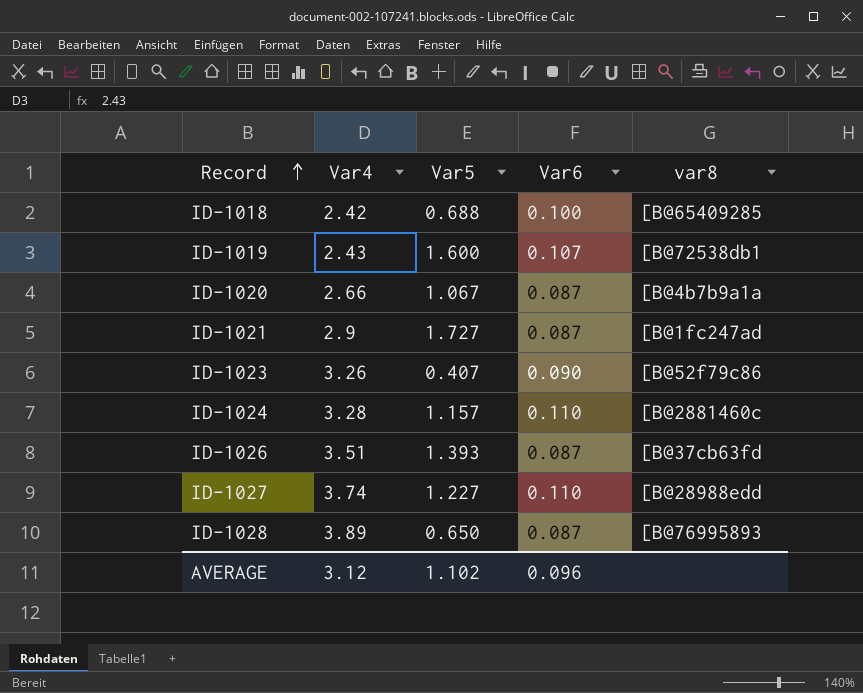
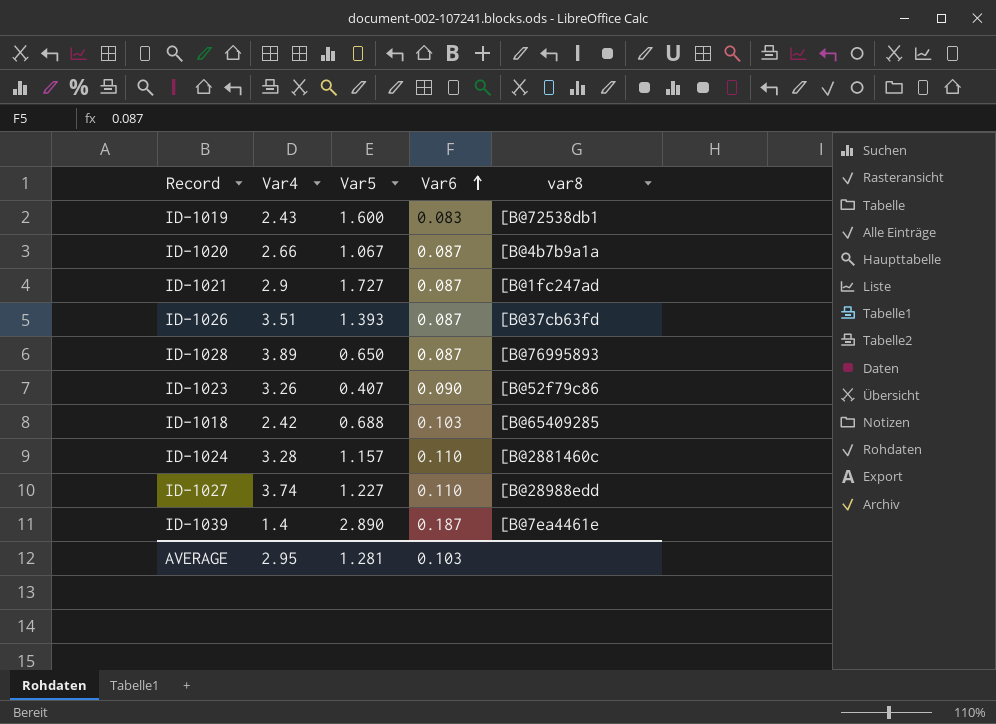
row order: Record ascending -> Var6 ascending
ID-1019 | Var6: 0.107 -> 0.083
ID-1018 | Var6: 0.100 -> 0.103
row ID-1039: none -> 1.4 | 2.890 | 0.187 | [B@7ea4461e
AVERAGE | Var4: 3.12 -> 2.95
AVERAGE | Var5: 1.102 -> 1.281
AVERAGE | Var6: 0.096 -> 0.103

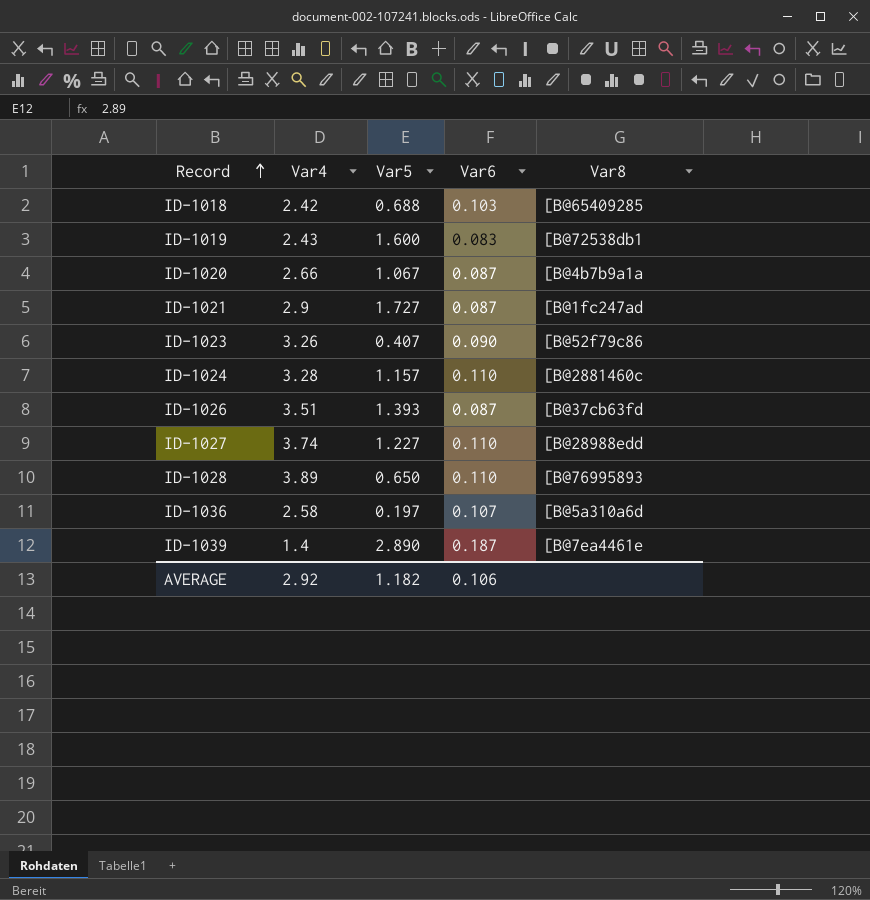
row order: Var6 ascending -> Record ascending
column name: var8 -> Var8
ID-1028 | Var6: 0.087 -> 0.110
row ID-1036: none -> 2.58 | 0.197 | 0.107 | [B@5a310a6d
AVERAGE | Var4: 2.95 -> 2.92
AVERAGE | Var5: 1.281 -> 1.182
AVERAGE | Var6: 0.103 -> 0.106

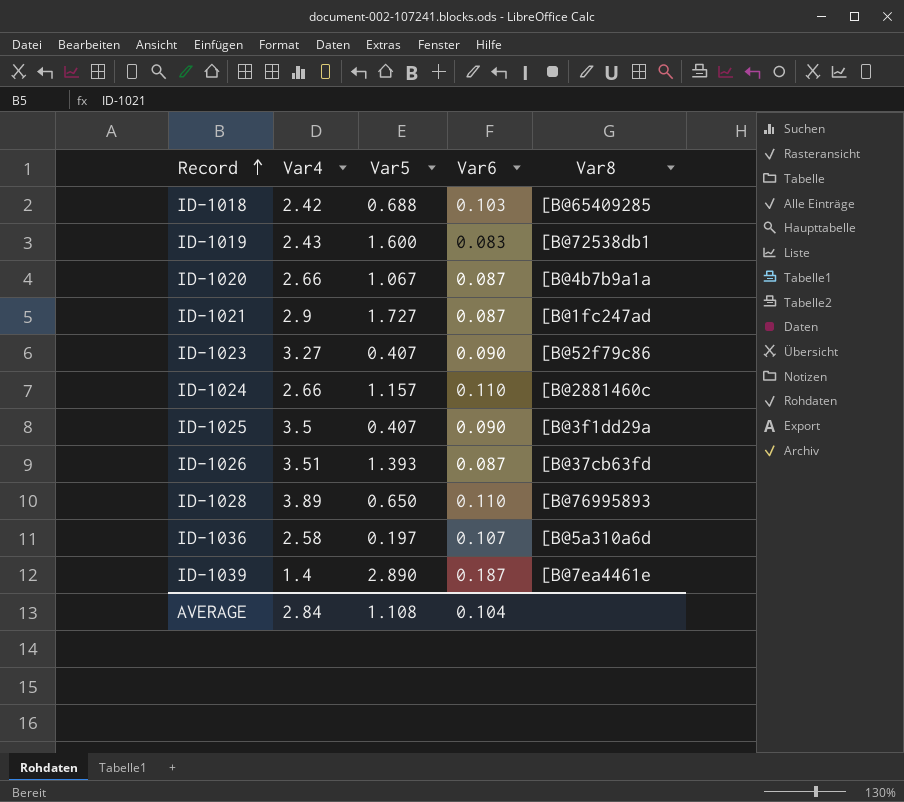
row ID-1027: 3.74 | 1.227 | 0.110 | [B@28988edd -> none
ID-1023 | Var4: 3.26 -> 3.27
ID-1024 | Var4: 3.28 -> 2.66
row ID-1025: none -> 3.5 | 0.407 | 0.090 | [B@3f1dd29a
AVERAGE | Var4: 2.92 -> 2.84
AVERAGE | Var5: 1.182 -> 1.108
AVERAGE | Var6: 0.106 -> 0.104

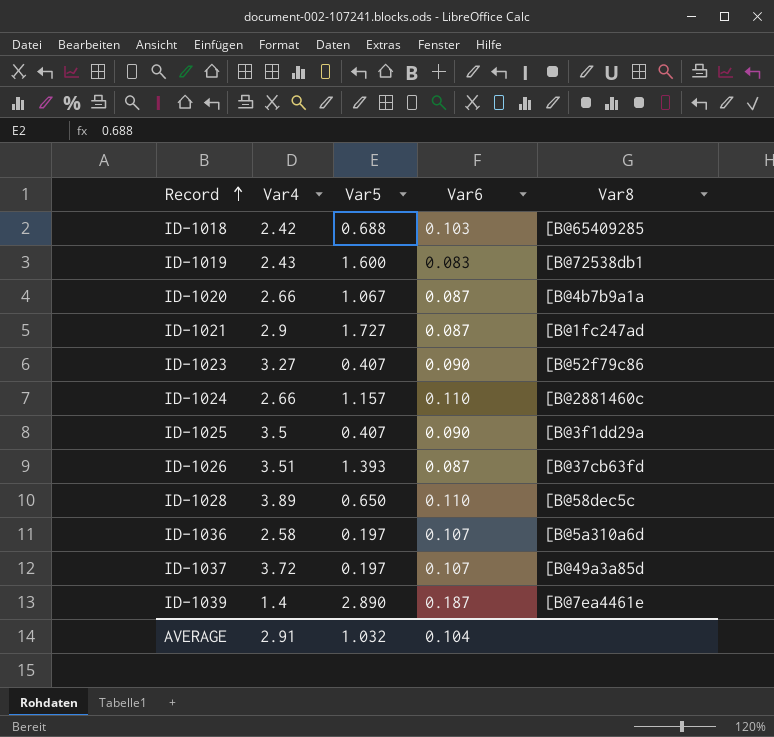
ID-1028 | Var8: [B@76995893 -> [B@58dec5c
row ID-1037: none -> 3.72 | 0.197 | 0.107 | [B@49a3a85d
AVERAGE | Var4: 2.84 -> 2.91
AVERAGE | Var5: 1.108 -> 1.032

